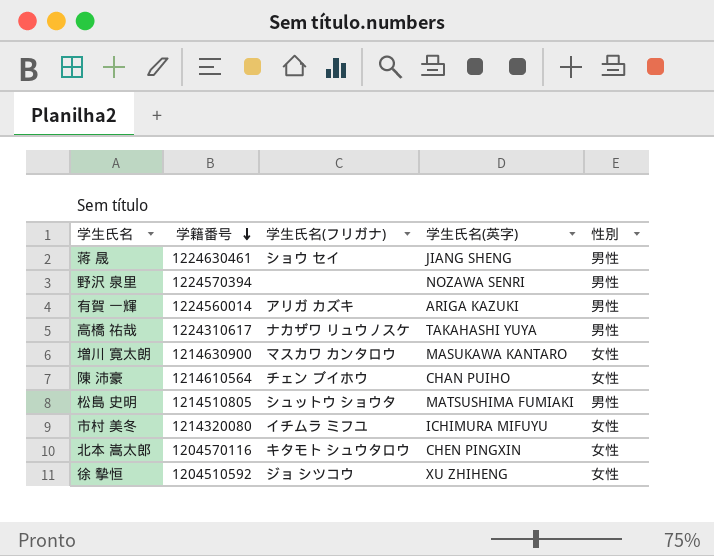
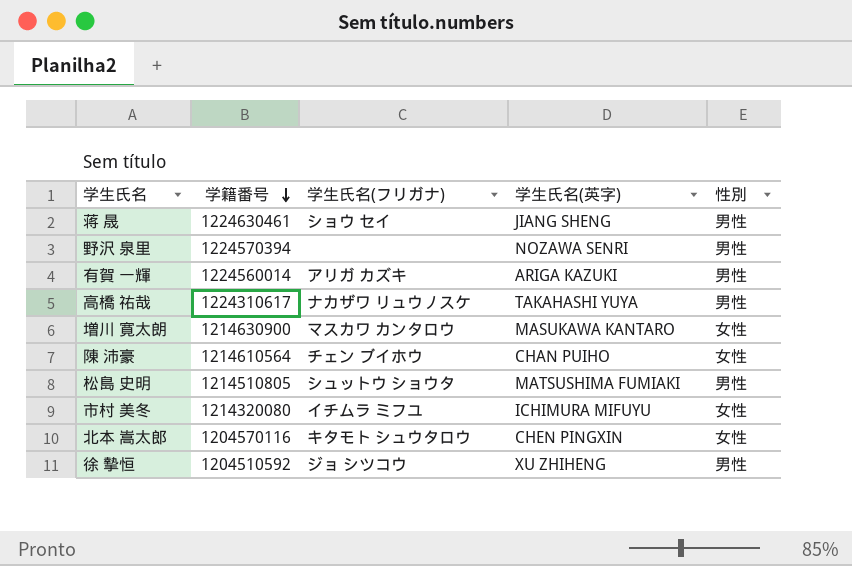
徐 摯恒 | 性別: 女性 -> 男性

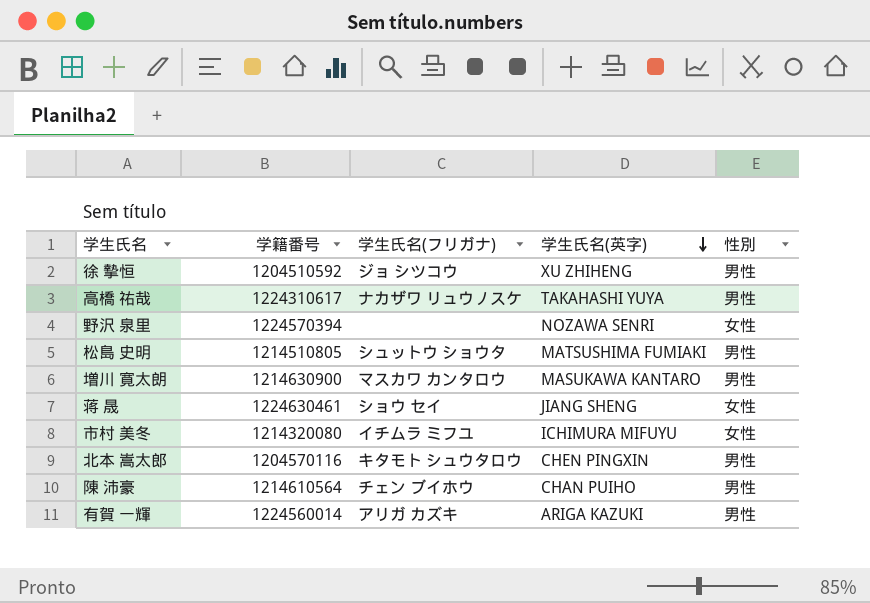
row order: 学籍番号 descending -> 学生氏名(英字) descending
野沢 泉里 | 性別: 男性 -> 女性
増川 寛太朗 | 性別: 女性 -> 男性
蒋 晟 | 性別: 男性 -> 女性
北本 嵩太郎 | 性別: 女性 -> 男性
陳 沛豪 | 性別: 女性 -> 男性

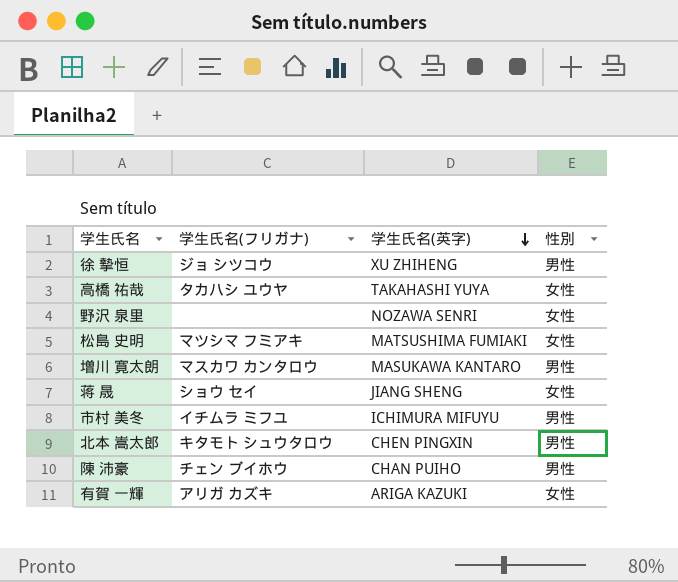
column 学籍番号 | position: 2 -> none
高橋 祐哉 | 学生氏名(フリガナ): ナカザワ リュウノスケ -> タカハシ ユウヤ
高橋 祐哉 | 性別: 男性 -> 女性
松島 史明 | 学生氏名(フリガナ): シュットウ ショウタ -> マツシマ フミアキ
松島 史明 | 性別: 男性 -> 女性
市村 美冬 | 性別: 女性 -> 男性
有賀 一輝 | 性別: 男性 -> 女性

